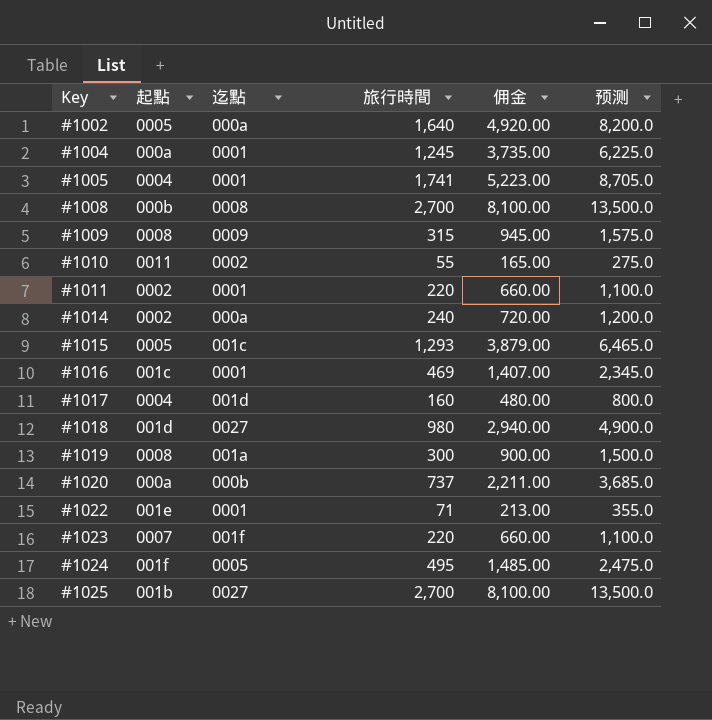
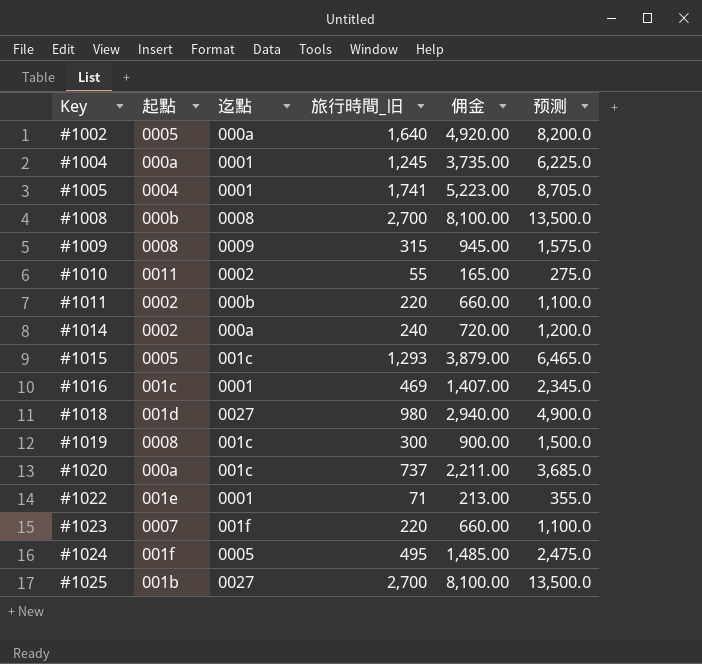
column name: 旅行時間 -> 旅行時間_旧
row #1017: 0004 | 001d | 160 | 480.00 | 800.0 -> none
#1011 | 迄點: 0001 -> 000b
#1019 | 迄點: 001a -> 001c
#1020 | 迄點: 000b -> 001c

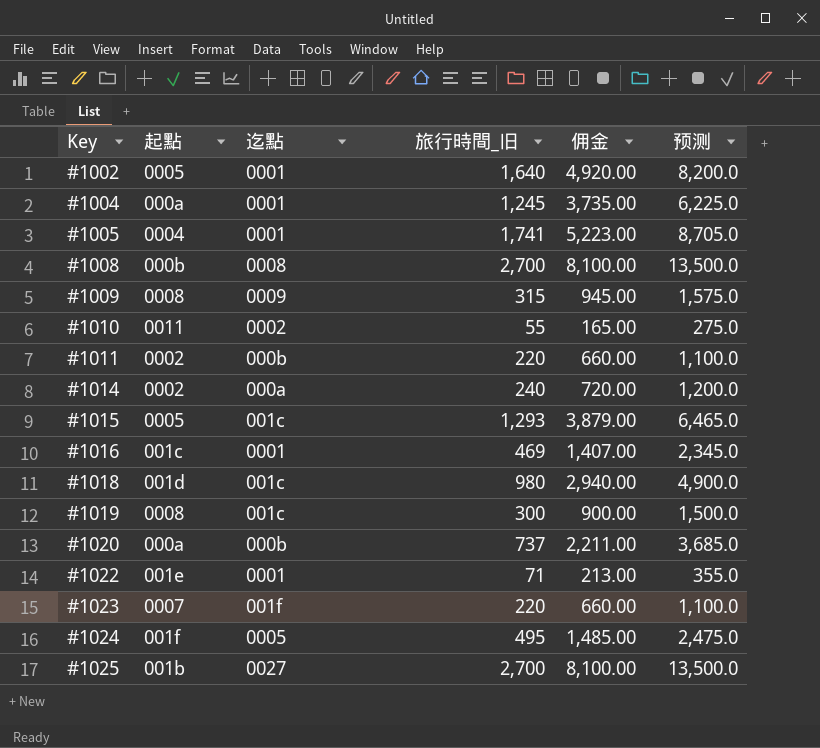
#1002 | 迄點: 000a -> 0001
#1018 | 迄點: 0027 -> 001c
#1020 | 迄點: 001c -> 000b

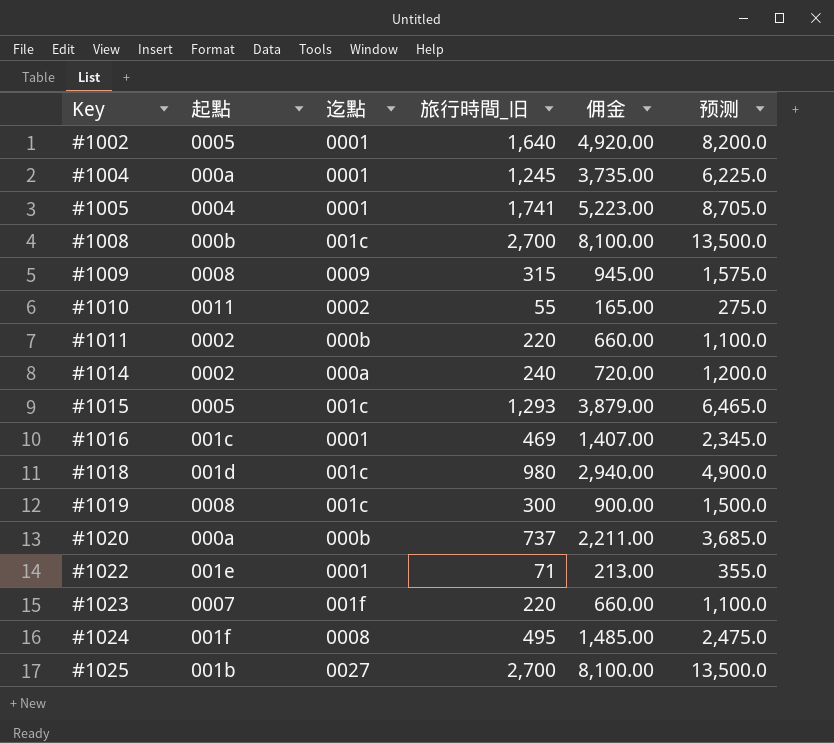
#1008 | 迄點: 0008 -> 001c
#1024 | 迄點: 0005 -> 0008

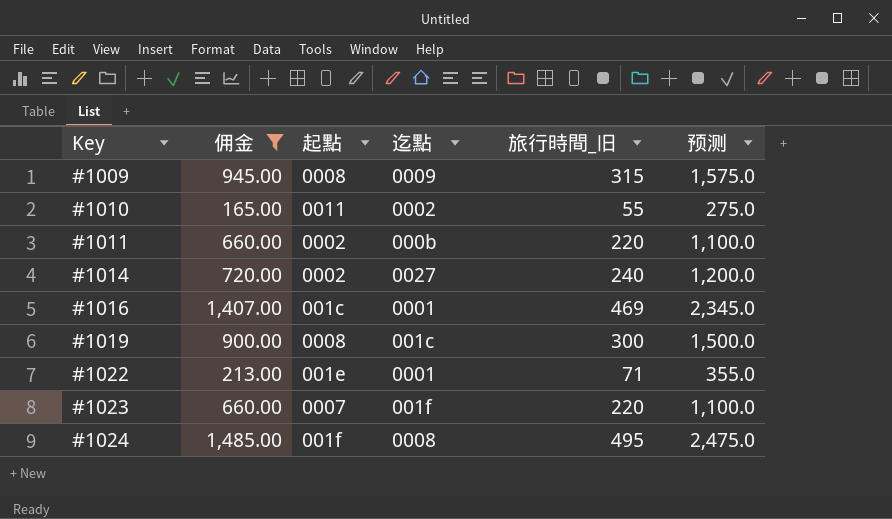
filter: none -> 佣金 <= 1,485.00
column 佣金 | position: 5 -> 2
#1014 | 迄點: 000a -> 0027

